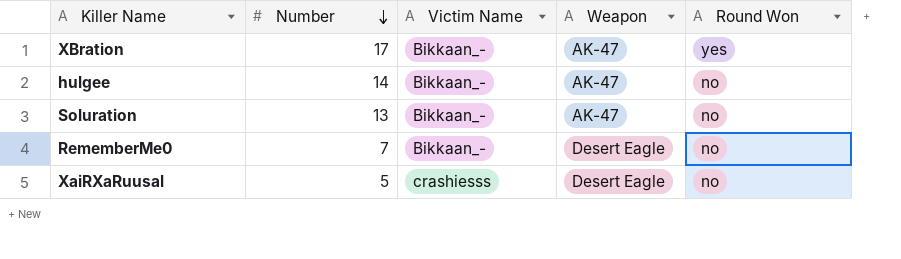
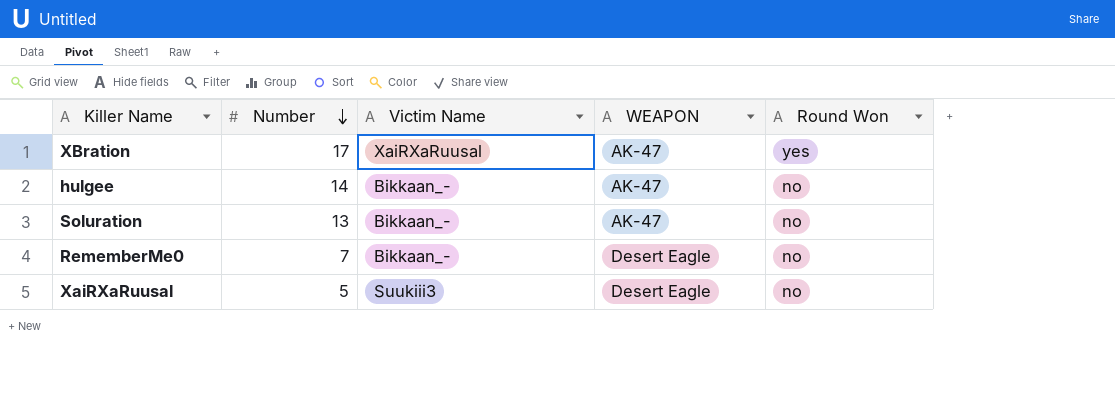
column name: Weapon -> WEAPON
XBration | Victim Name: Bikkaan_- -> XaiRXaRuusal
XaiRXaRuusal | Victim Name: crashiesss -> Suukiii3

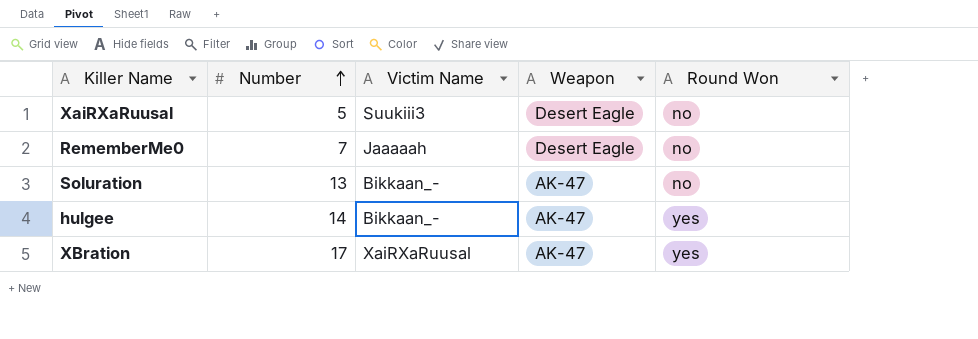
row order: Number descending -> Number ascending
column name: WEAPON -> Weapon
RememberMe0 | Victim Name: Bikkaan_- -> Jaaaaah
hulgee | Round Won: no -> yes

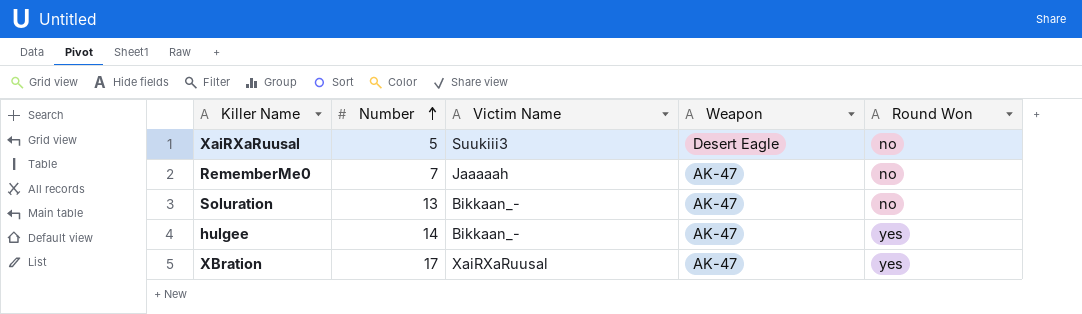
RememberMe0 | Weapon: Desert Eagle -> AK-47

